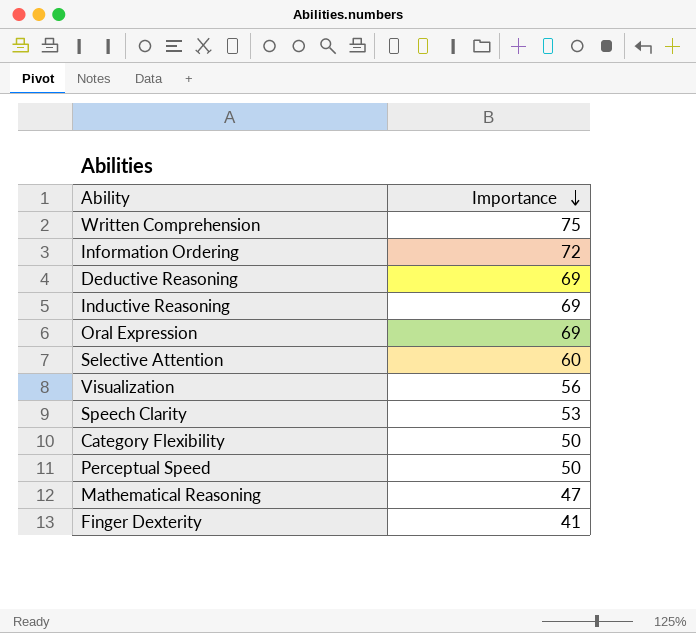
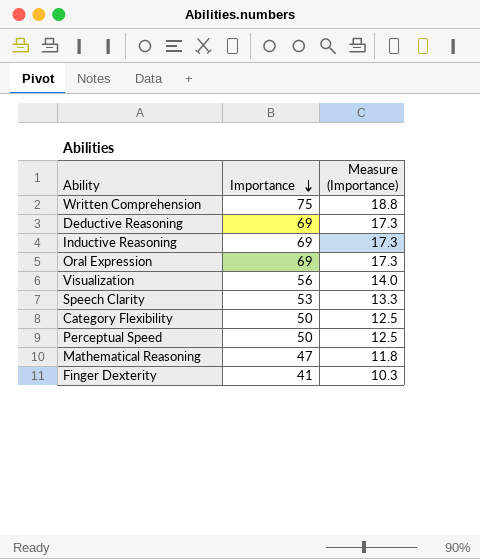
column Measure (Importance) | formula: none -> [Importance] * 0.25
row Information Ordering: 72 -> none
row Selective Attention: 60 -> none

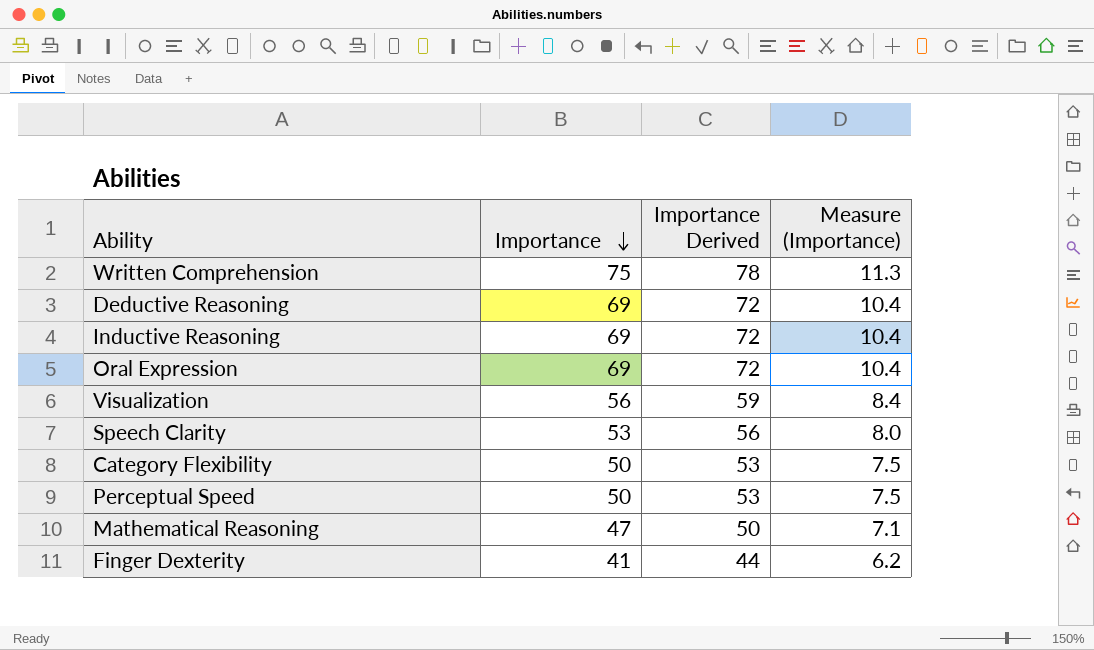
column Importance Derived | formula: none -> [Importance] + 3
column Measure (Importance) | formula: [Importance] * 0.25 -> [Importance] * 0.15

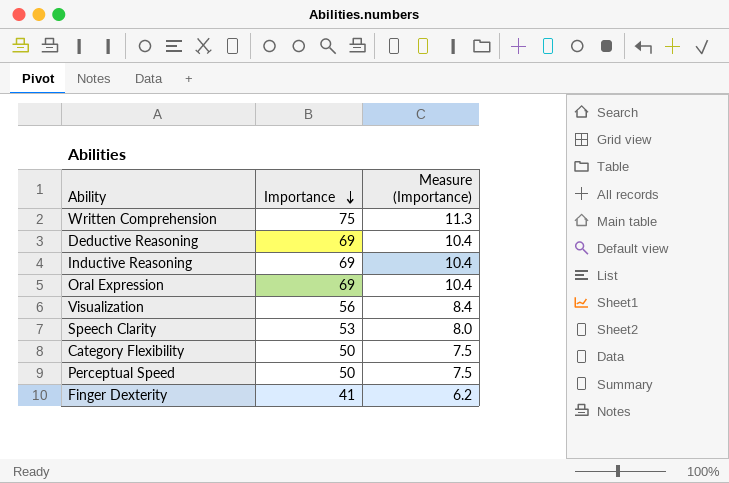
column Importance Derived | formula: [Importance] + 3 -> none
row Mathematical Reasoning: 47 | 50 | 7.1 -> none

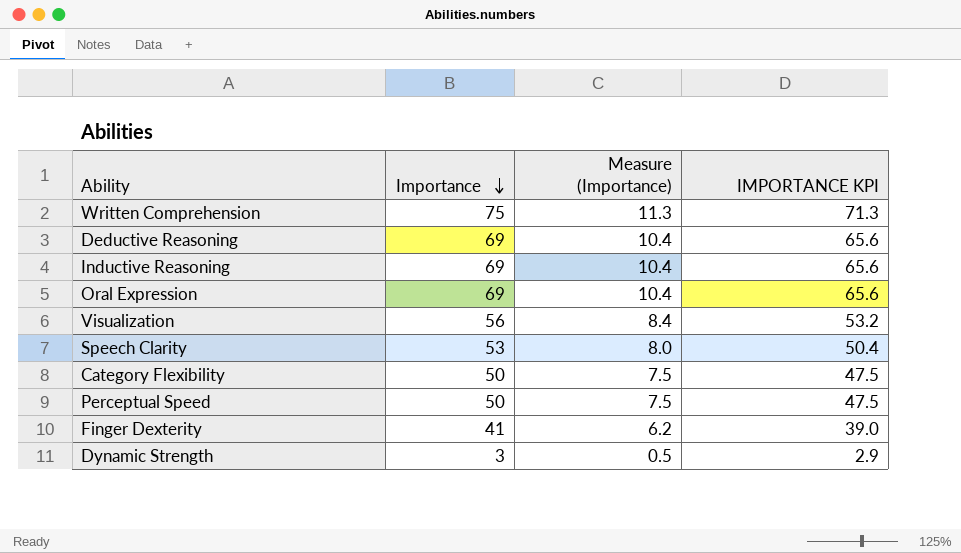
column IMPORTANCE KPI | formula: none -> [Importance] * 0.95
row Dynamic Strength: none -> 3 | 0.5 | 2.9

